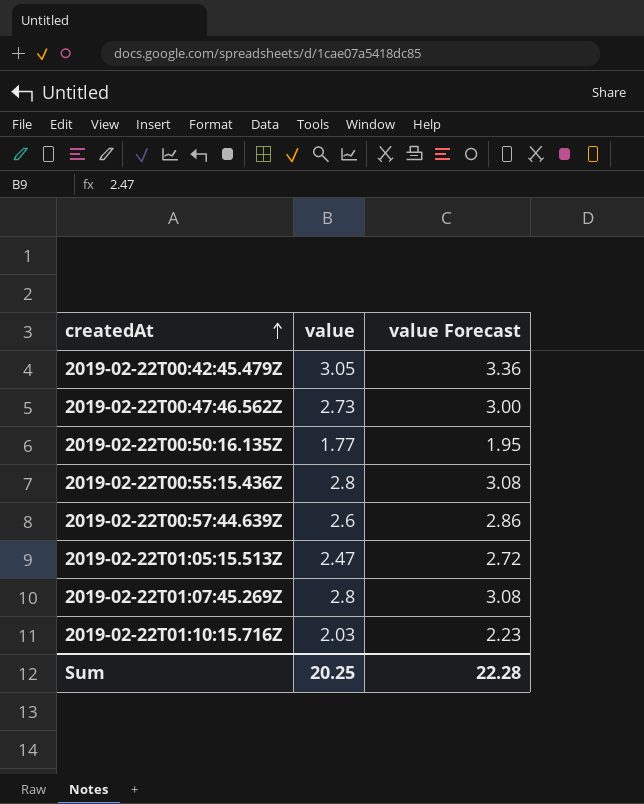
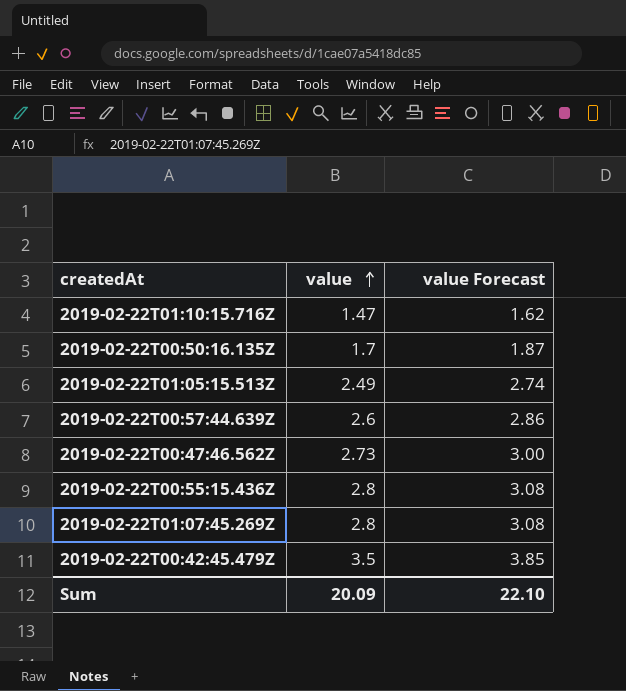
row order: createdAt ascending -> value ascending
2019-02-22T01:10:15.716Z | value: 2.03 -> 1.47
2019-02-22T01:10:15.716Z | value Forecast: 2.23 -> 1.62
2019-02-22T00:50:16.135Z | value: 1.77 -> 1.7
2019-02-22T00:50:16.135Z | value Forecast: 1.95 -> 1.87
2019-02-22T01:05:15.513Z | value: 2.47 -> 2.49
2019-02-22T01:05:15.513Z | value Forecast: 2.72 -> 2.74
2019-02-22T00:42:45.479Z | value: 3.05 -> 3.5
2019-02-22T00:42:45.479Z | value Forecast: 3.36 -> 3.85
Sum | value: 20.25 -> 20.09
Sum | value Forecast: 22.28 -> 22.10

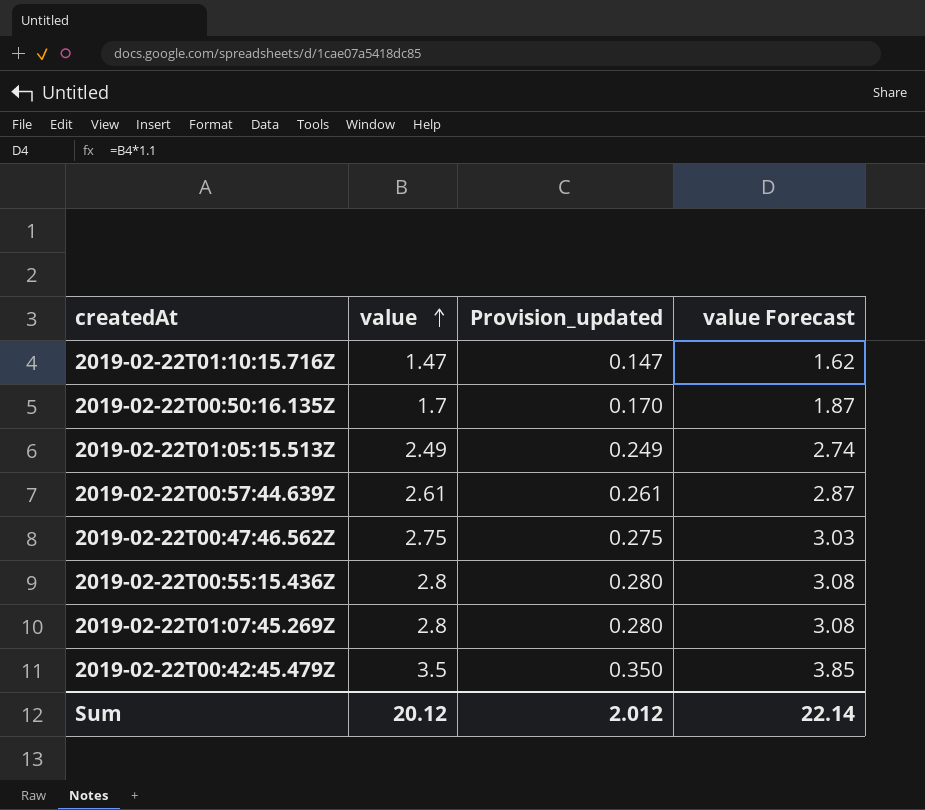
column Provision_updated | formula: none -> [value] * 0.1
2019-02-22T00:57:44.639Z | value: 2.6 -> 2.61
2019-02-22T00:57:44.639Z | value Forecast: 2.86 -> 2.87
2019-02-22T00:47:46.562Z | value: 2.73 -> 2.75
2019-02-22T00:47:46.562Z | value Forecast: 3.00 -> 3.03
Sum | value: 20.09 -> 20.12
Sum | value Forecast: 22.10 -> 22.14

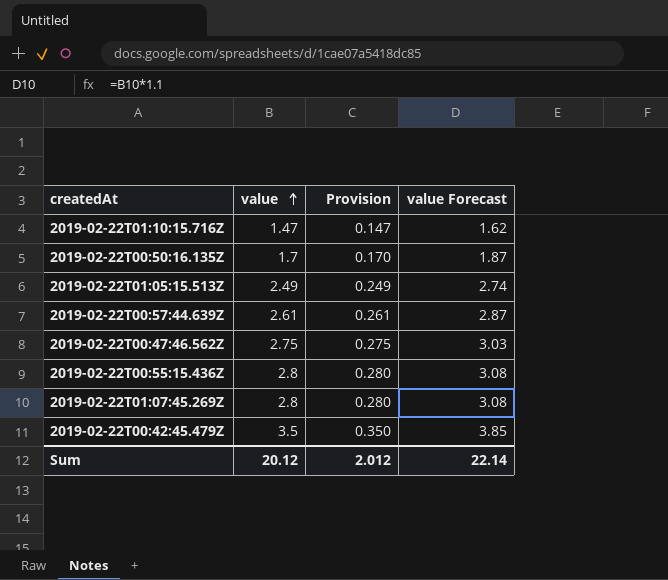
column name: Provision_updated -> Provision

